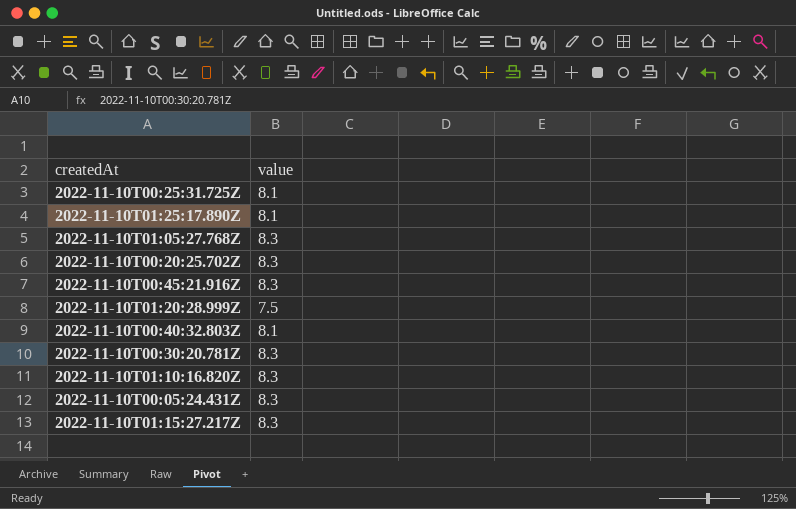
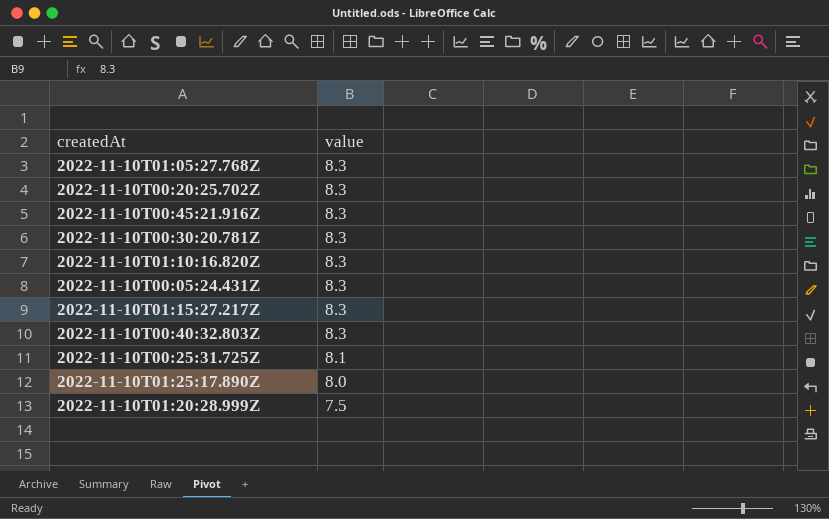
row order: none -> value descending
2022-11-10T00:40:32.803Z | value: 8.1 -> 8.3
2022-11-10T01:25:17.890Z | value: 8.1 -> 8.0

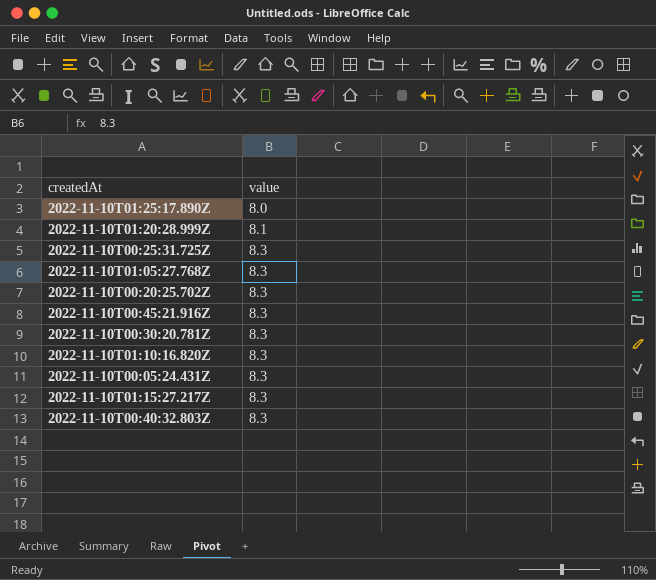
row order: value descending -> value ascending
2022-11-10T01:20:28.999Z | value: 7.5 -> 8.1
2022-11-10T00:25:31.725Z | value: 8.1 -> 8.3

